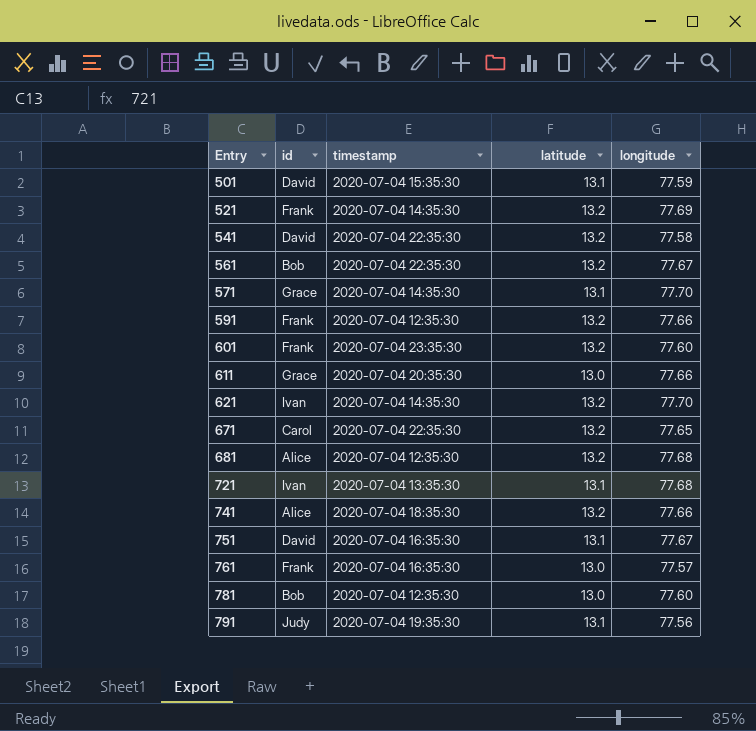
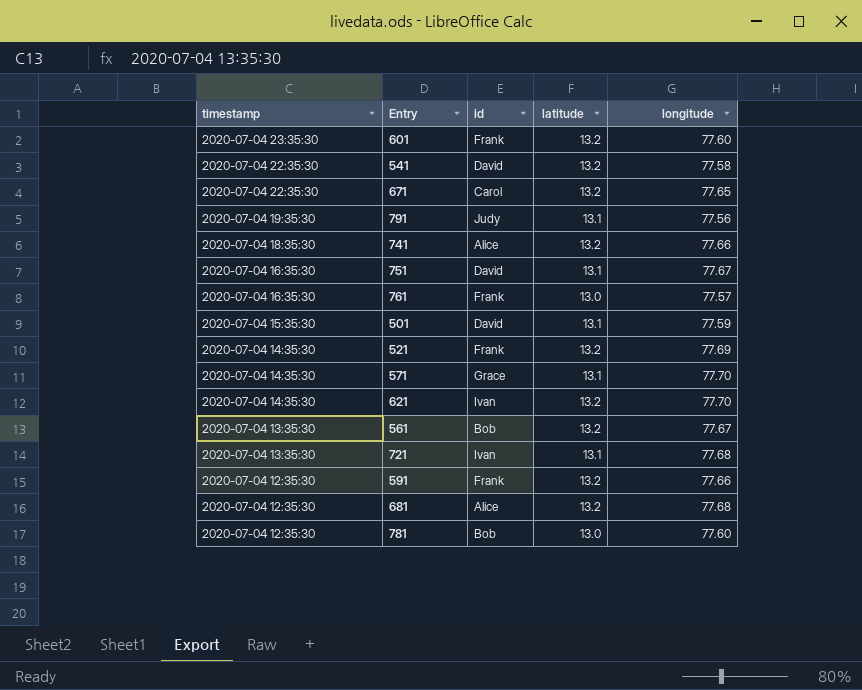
row order: Entry ascending -> timestamp descending
column timestamp | position: 3 -> 1
row 611: Grace | 2020-07-04 20:35:30 | 13.0 | 77.66 -> none
561 | timestamp: 2020-07-04 22:35:30 -> 2020-07-04 13:35:30

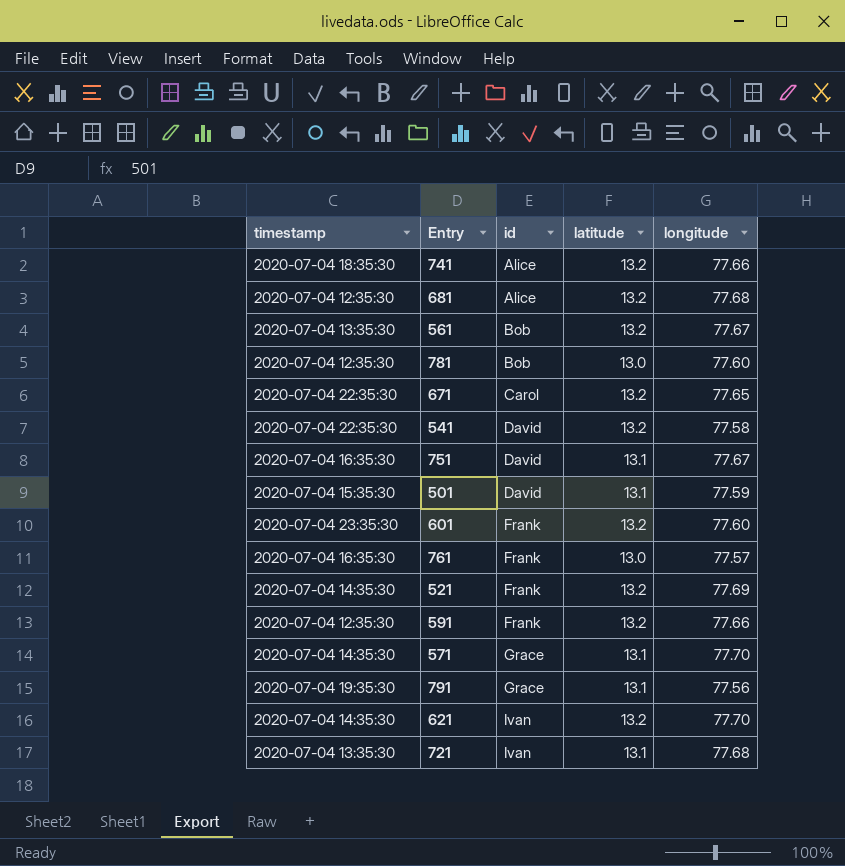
row order: timestamp descending -> id ascending
791 | id: Judy -> Grace

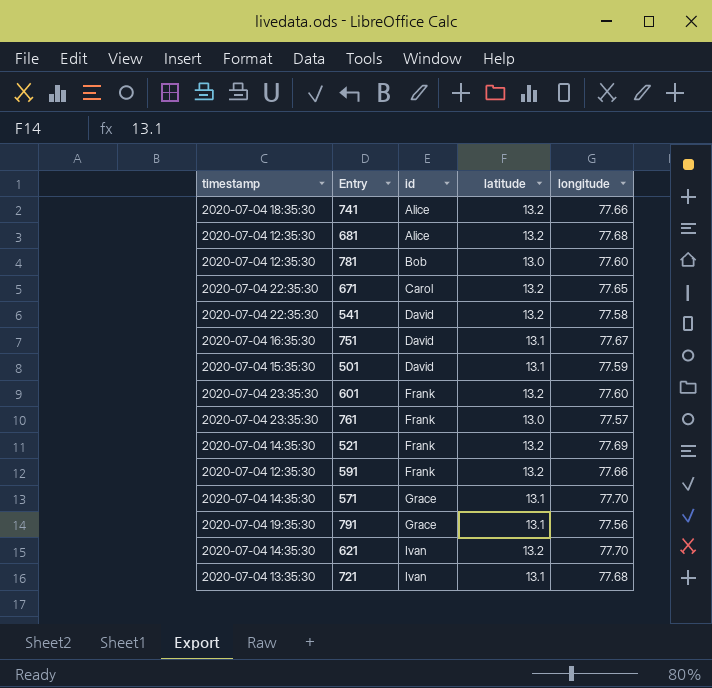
row 561: 2020-07-04 13:35:30 | Bob | 13.2 | 77.67 -> none
761 | timestamp: 2020-07-04 16:35:30 -> 2020-07-04 23:35:30

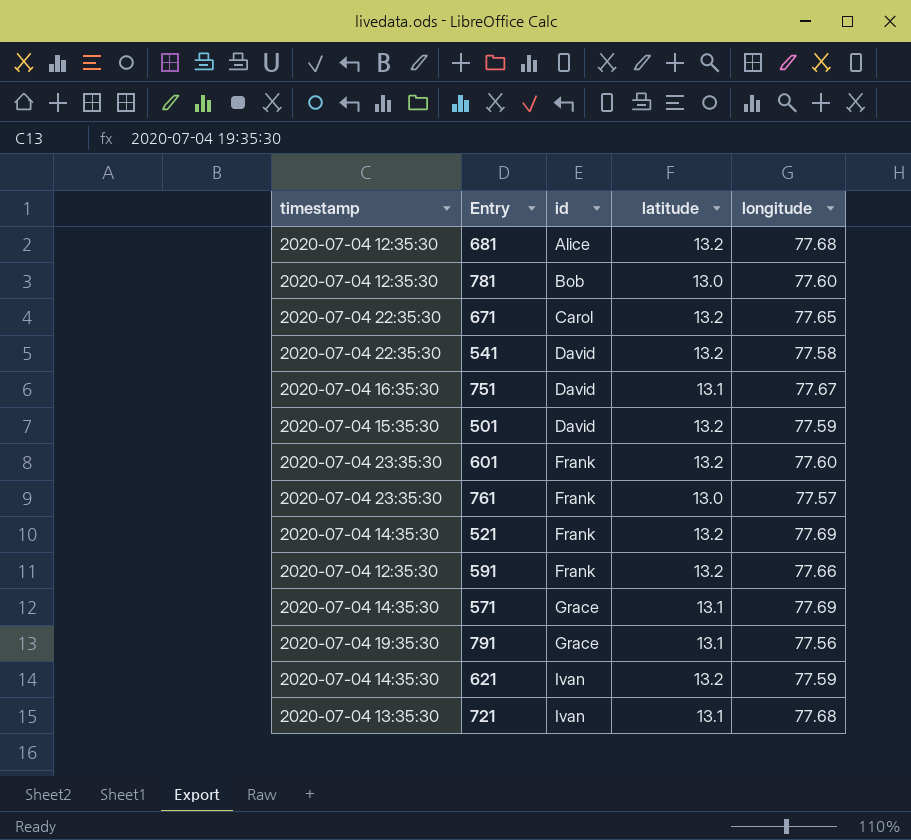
row 741: 2020-07-04 18:35:30 | Alice | 13.2 | 77.66 -> none
501 | latitude: 13.1 -> 13.2
571 | longitude: 77.70 -> 77.69
621 | longitude: 77.70 -> 77.59

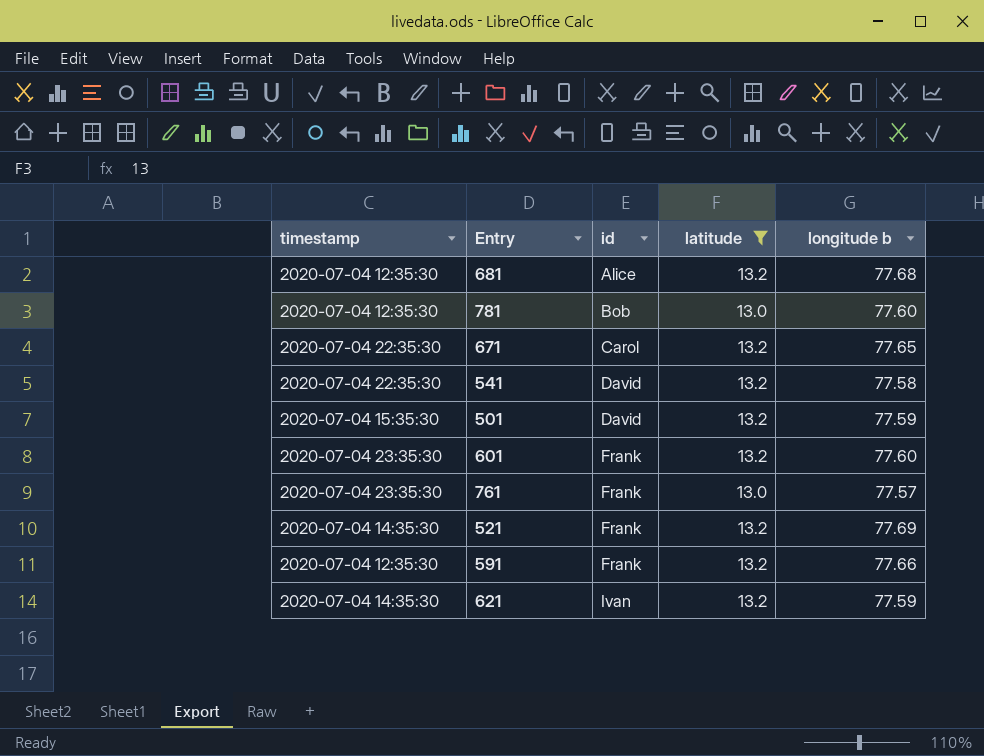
filter: none -> latitude != 13.1
column name: longitude -> longitude b

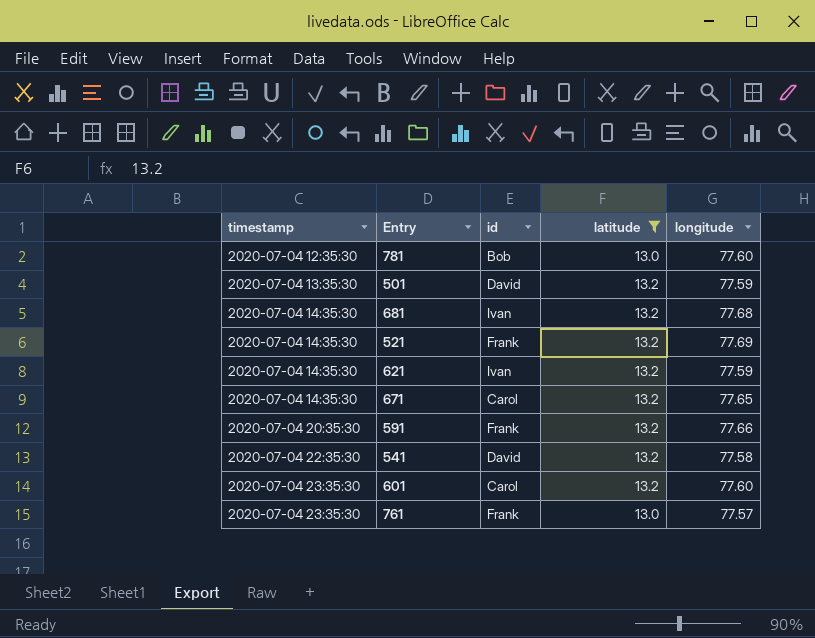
row order: id ascending -> timestamp ascending
column name: longitude b -> longitude
501 | timestamp: 2020-07-04 15:35:30 -> 2020-07-04 13:35:30
681 | timestamp: 2020-07-04 12:35:30 -> 2020-07-04 14:35:30
681 | id: Alice -> Ivan
671 | timestamp: 2020-07-04 22:35:30 -> 2020-07-04 14:35:30
591 | timestamp: 2020-07-04 12:35:30 -> 2020-07-04 20:35:30
601 | id: Frank -> Carol

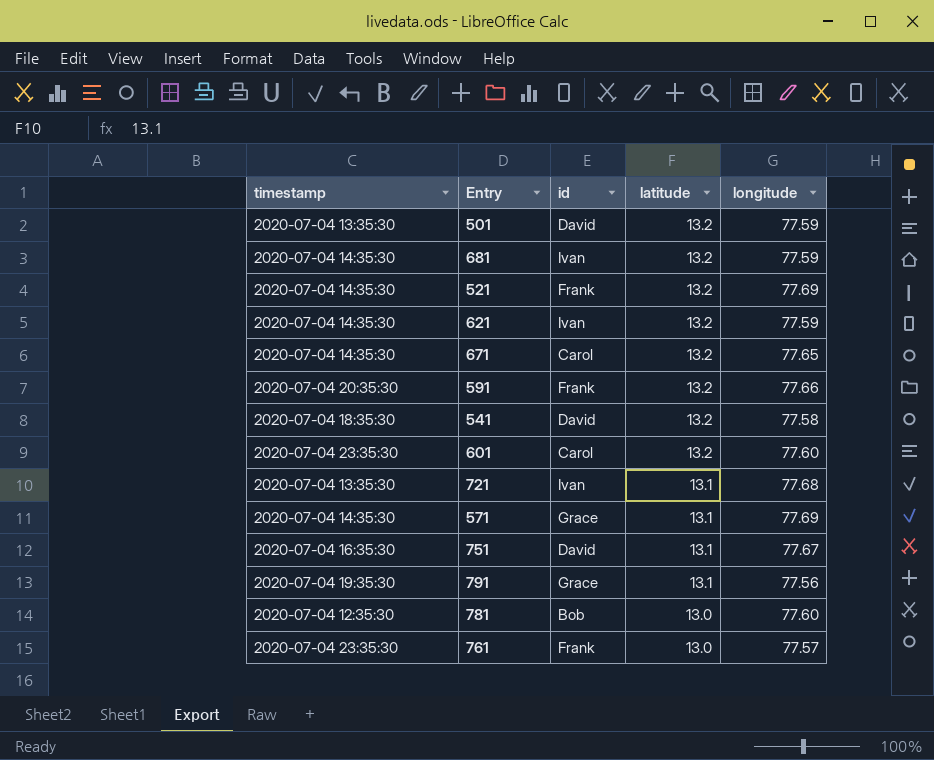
filter: latitude != 13.1 -> none
row order: timestamp ascending -> latitude descending
681 | longitude: 77.68 -> 77.59
541 | timestamp: 2020-07-04 22:35:30 -> 2020-07-04 18:35:30

